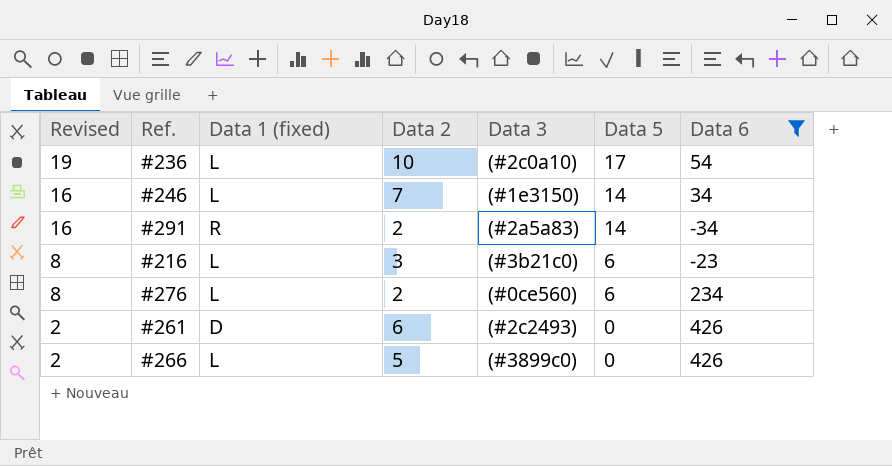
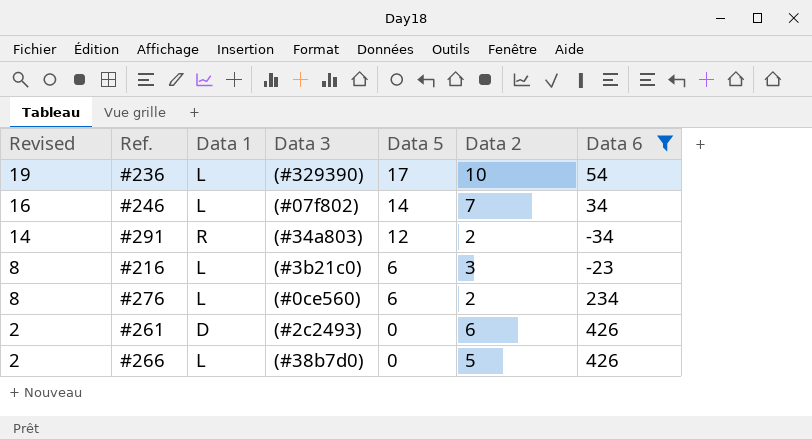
column name: Data 1 (fixed) -> Data 1
column Data 2 | position: 4 -> 6
#236 | Data 3: (#2c0a10) -> (#329390)
#246 | Data 3: (#1e3150) -> (#07f802)
#291 | Revised: 16 -> 14
#291 | Data 3: (#2a5a83) -> (#34a803)
#291 | Data 5: 14 -> 12
#266 | Data 3: (#3899c0) -> (#38b7d0)

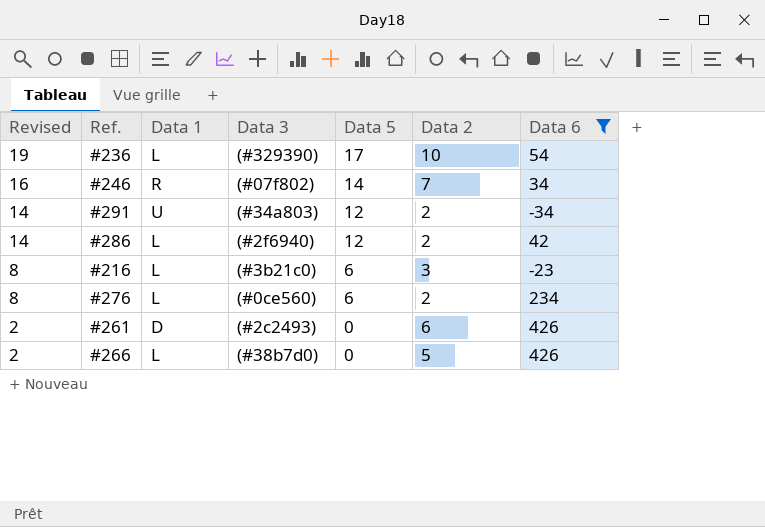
#246 | Data 1: L -> R
#291 | Data 1: R -> U
row #286: none -> 14 | L | (#2f6940) | 12 | 2 | 42

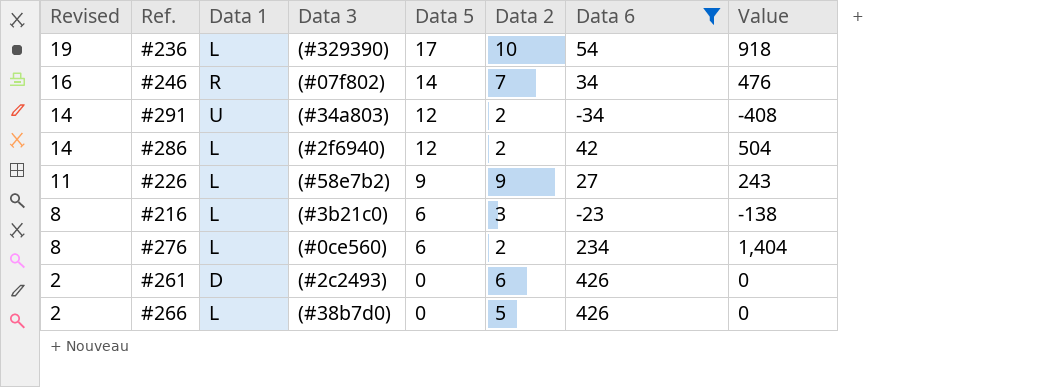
column Value | formula: none -> [Data 5] * [Data 6]
row #226: none -> 11 | L | (#58e7b2) | 9 | 9 | 27 | 243

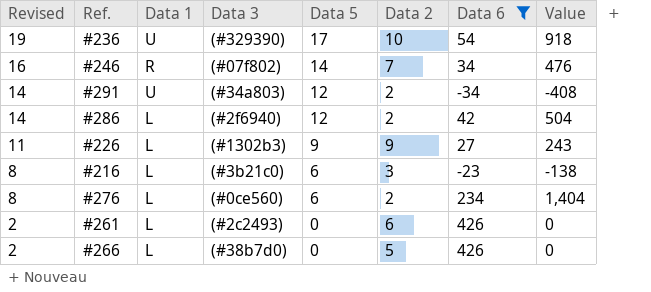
#236 | Data 1: L -> U
#226 | Data 3: (#58e7b2) -> (#1302b3)
#261 | Data 1: D -> L

